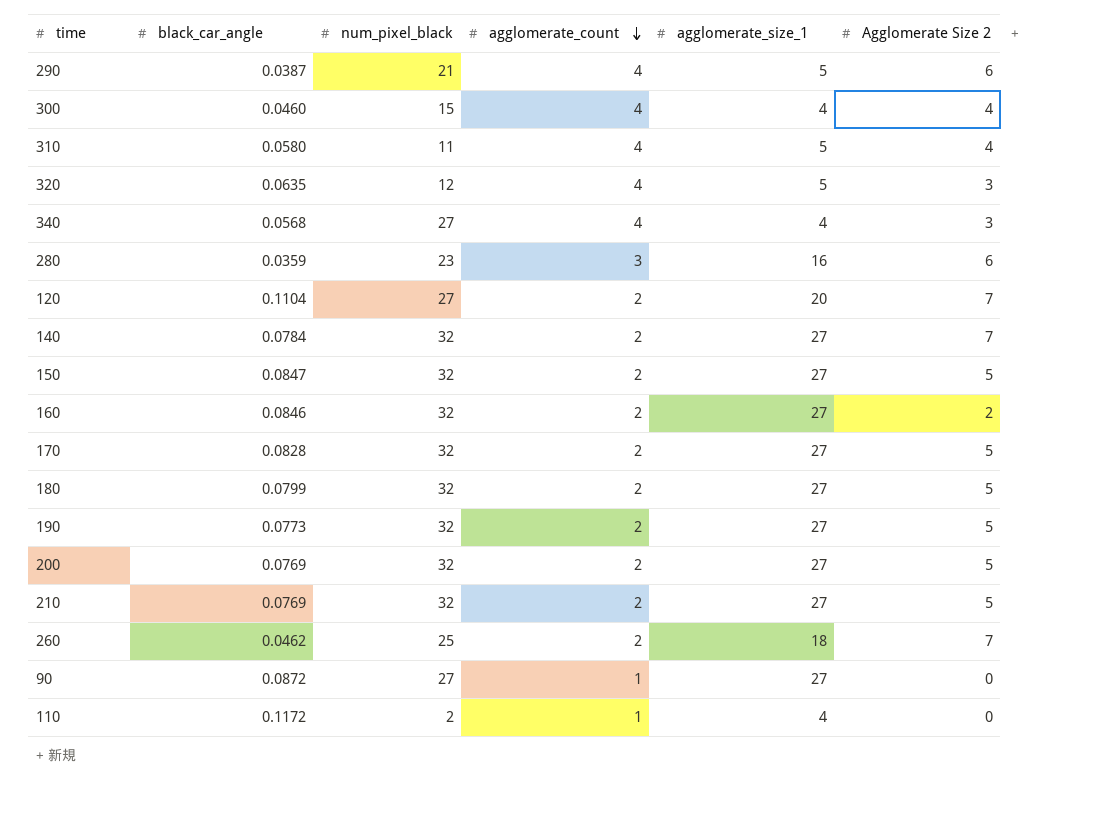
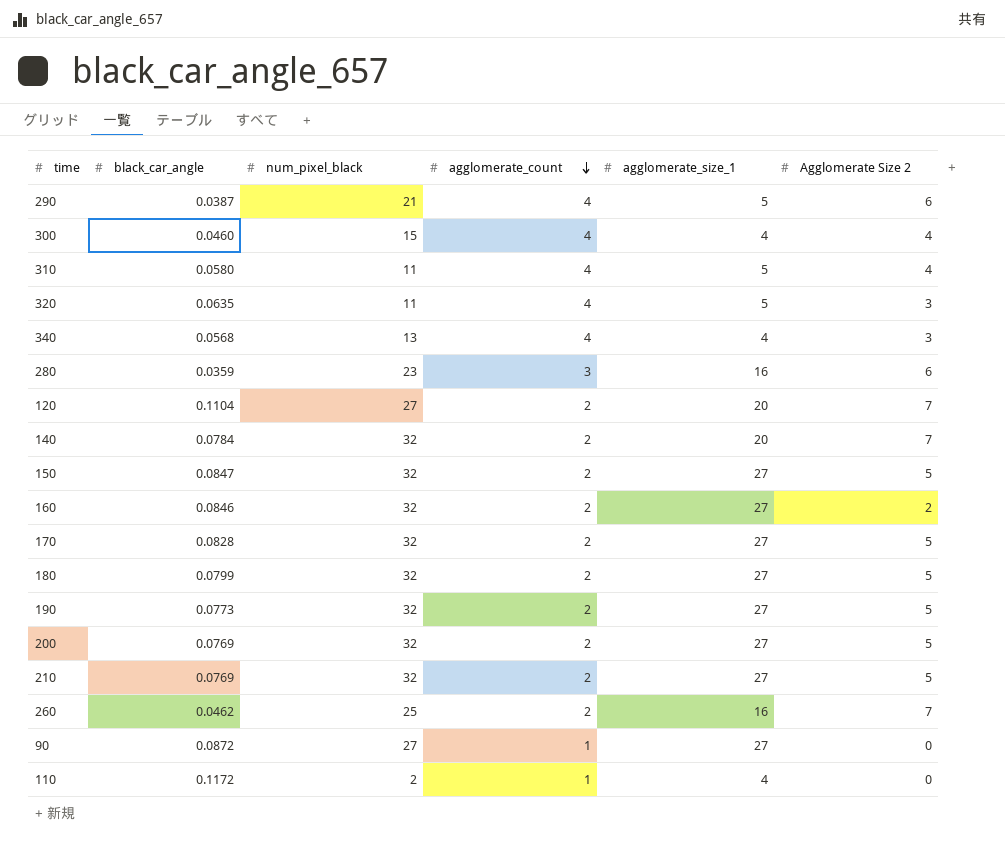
320 | num_pixel_black: 12 -> 11
340 | num_pixel_black: 27 -> 13
140 | agglomerate_size_1: 27 -> 20
260 | agglomerate_size_1: 18 -> 16

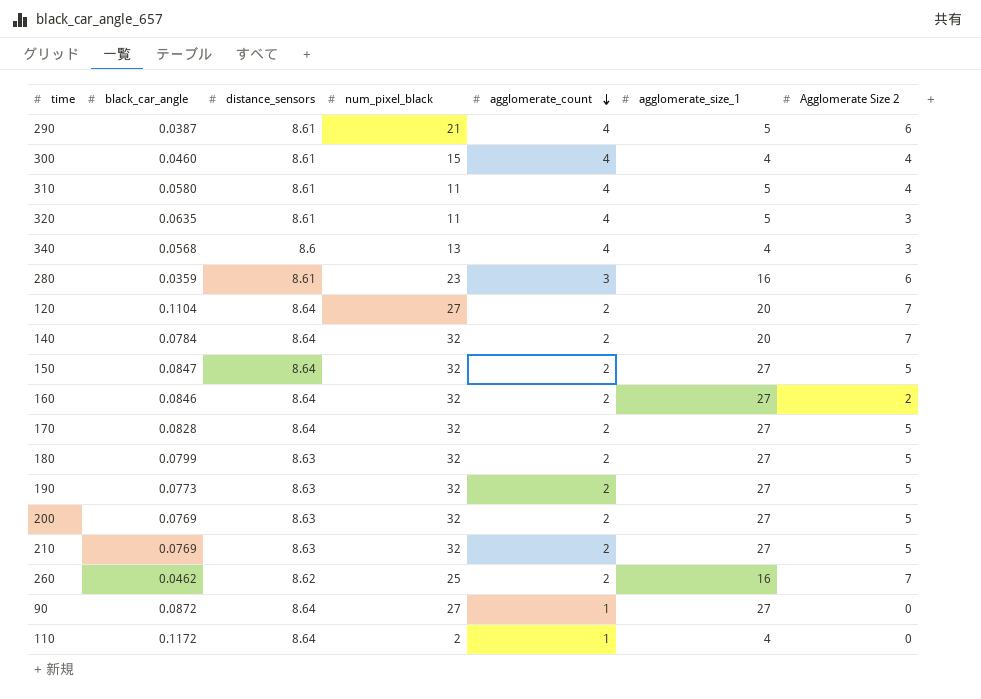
column distance_sensors | position: none -> 3

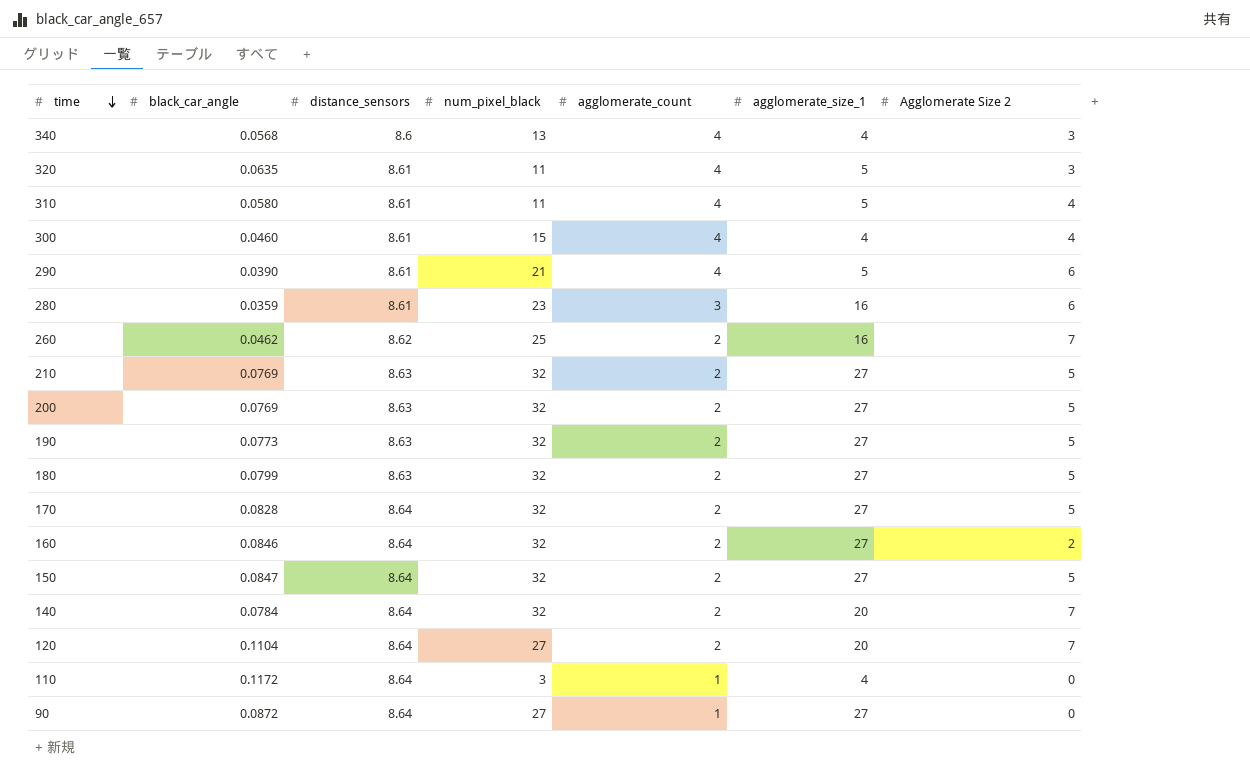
row order: agglomerate_count descending -> time descending
290 | black_car_angle: 0.0387 -> 0.0390
110 | num_pixel_black: 2 -> 3

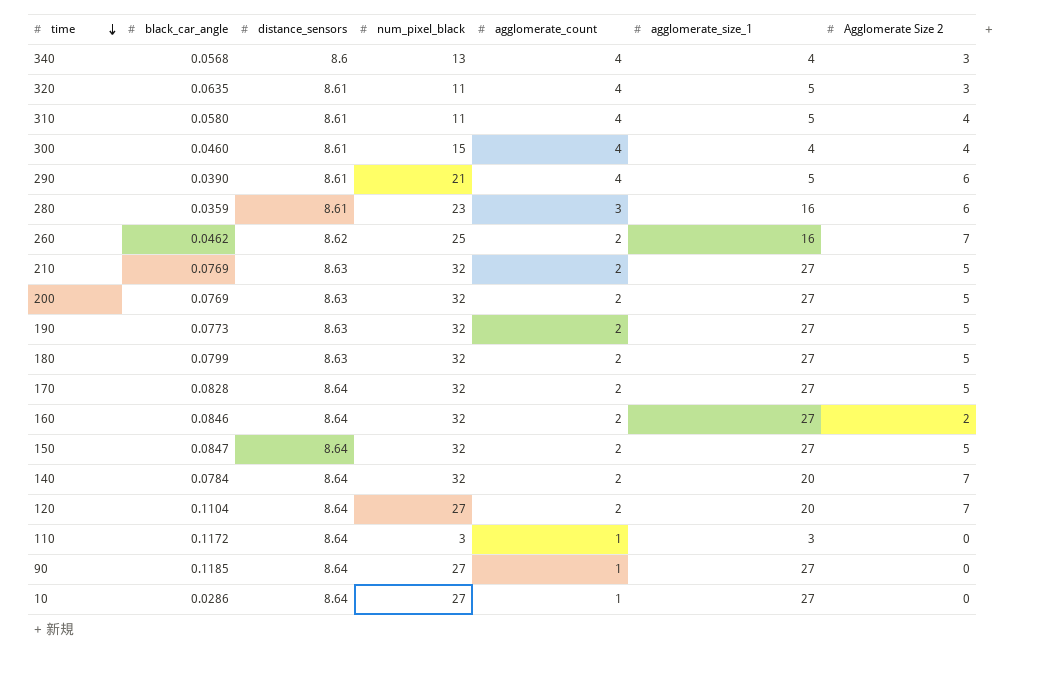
110 | agglomerate_size_1: 4 -> 3
90 | black_car_angle: 0.0872 -> 0.1185
row 10: none -> 0.0286 | 8.64 | 27 | 1 | 27 | 0

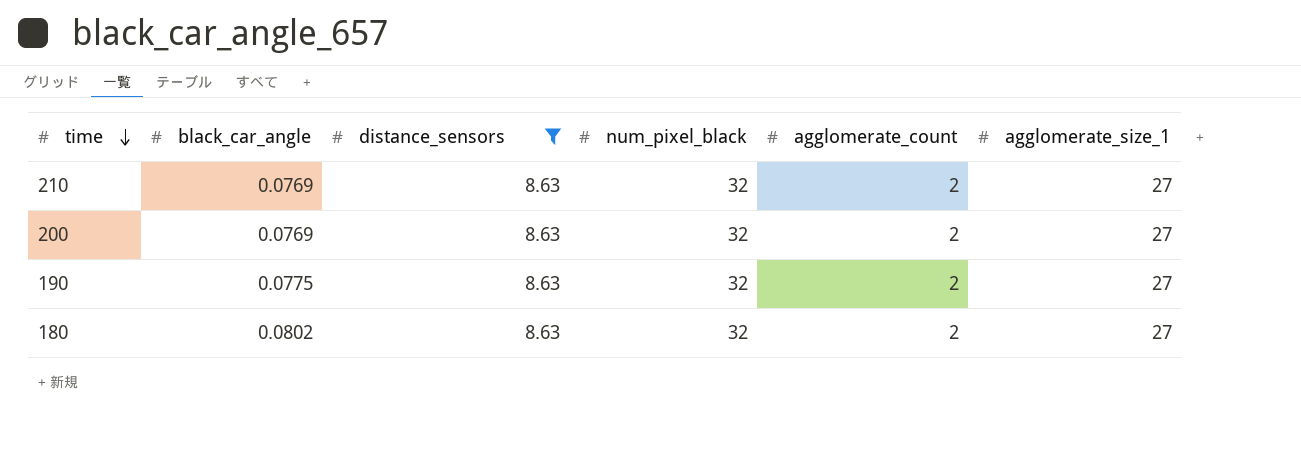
filter: none -> distance_sensors = 8.63
column Agglomerate Size 2 | position: 7 -> none
190 | black_car_angle: 0.0773 -> 0.0775
180 | black_car_angle: 0.0799 -> 0.0802

